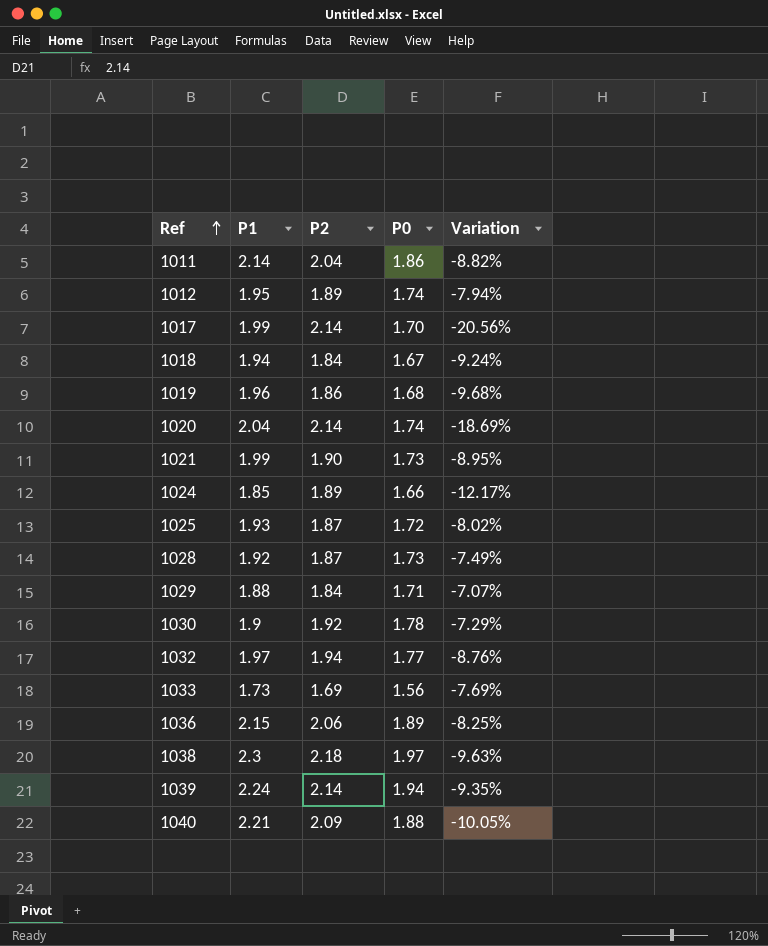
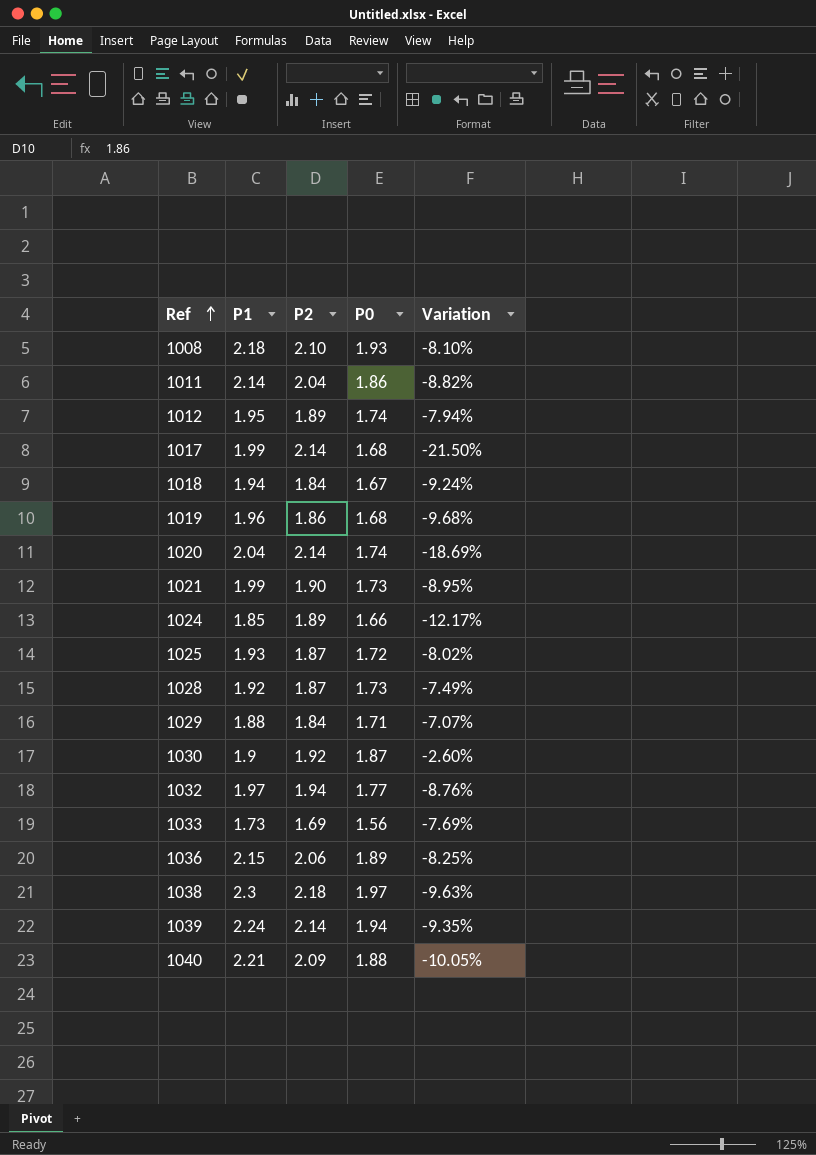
row 1008: none -> 2.18 | 2.10 | 1.93 | -8.10%
1017 | P0: 1.70 -> 1.68
1017 | Variation: -20.56% -> -21.50%
1030 | P0: 1.78 -> 1.87
1030 | Variation: -7.29% -> -2.60%

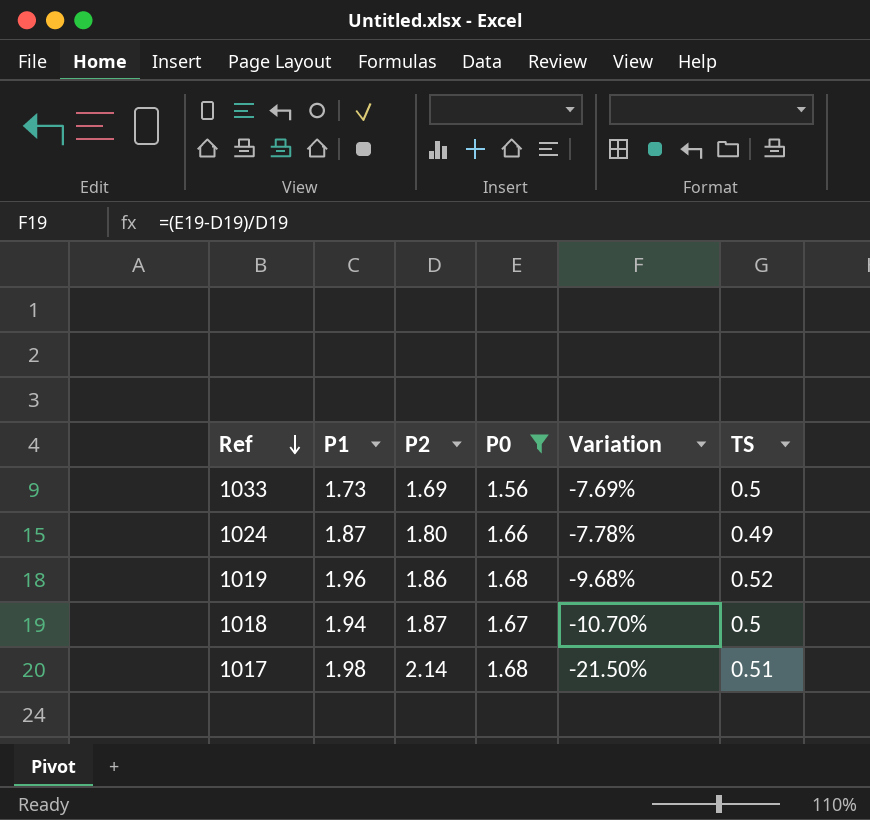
filter: none -> P0 <= 1.68
row order: Ref ascending -> Ref descending
column TS | position: none -> 6
1024 | P1: 1.85 -> 1.87
1024 | P2: 1.89 -> 1.80
1024 | Variation: -12.17% -> -7.78%
1018 | P2: 1.84 -> 1.87
1018 | Variation: -9.24% -> -10.70%
1017 | P1: 1.99 -> 1.98

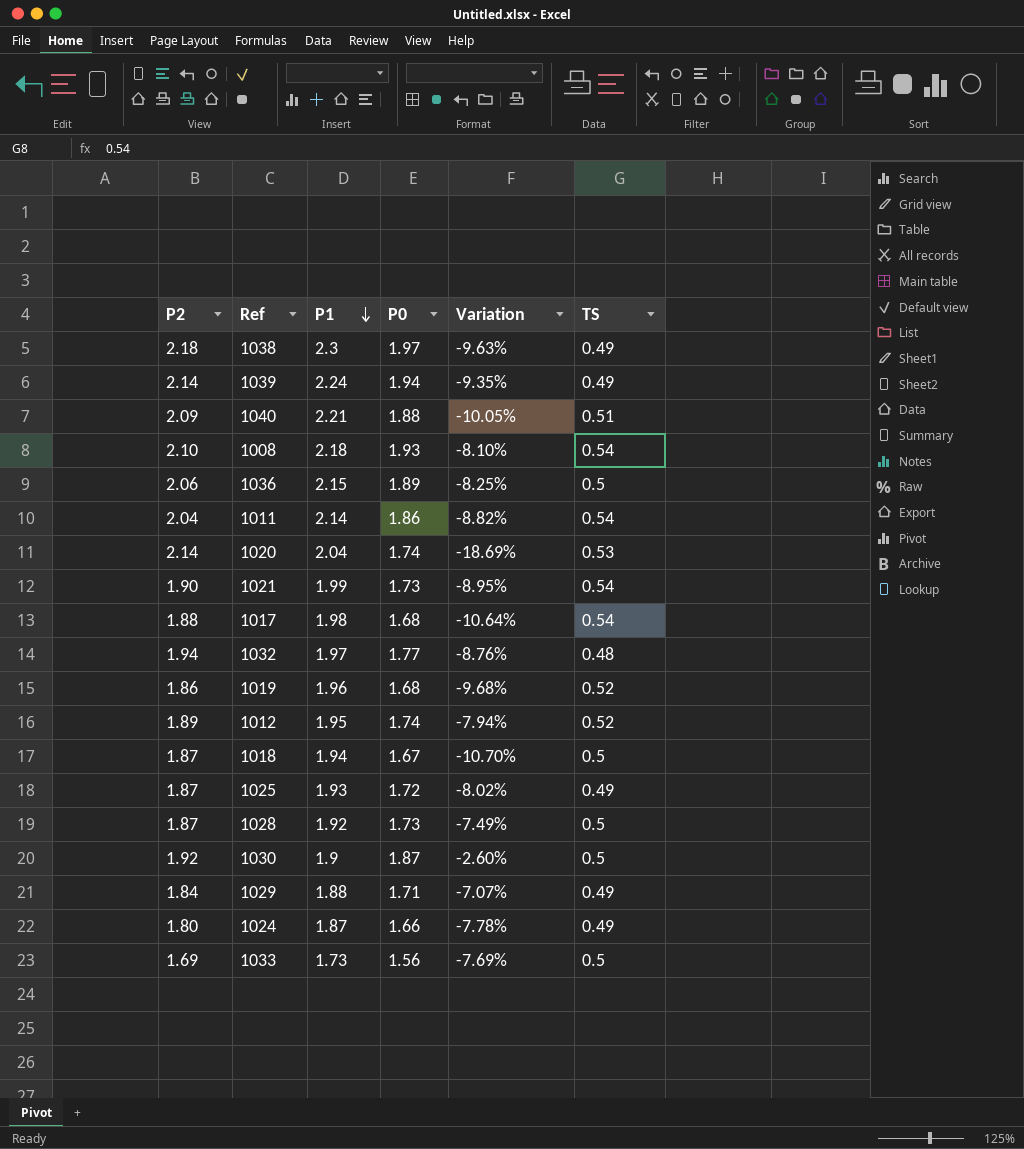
filter: P0 <= 1.68 -> none
row order: Ref descending -> P1 descending
column P2 | position: 3 -> 1
1017 | P2: 2.14 -> 1.88
1017 | Variation: -21.50% -> -10.64%
1017 | TS: 0.51 -> 0.54

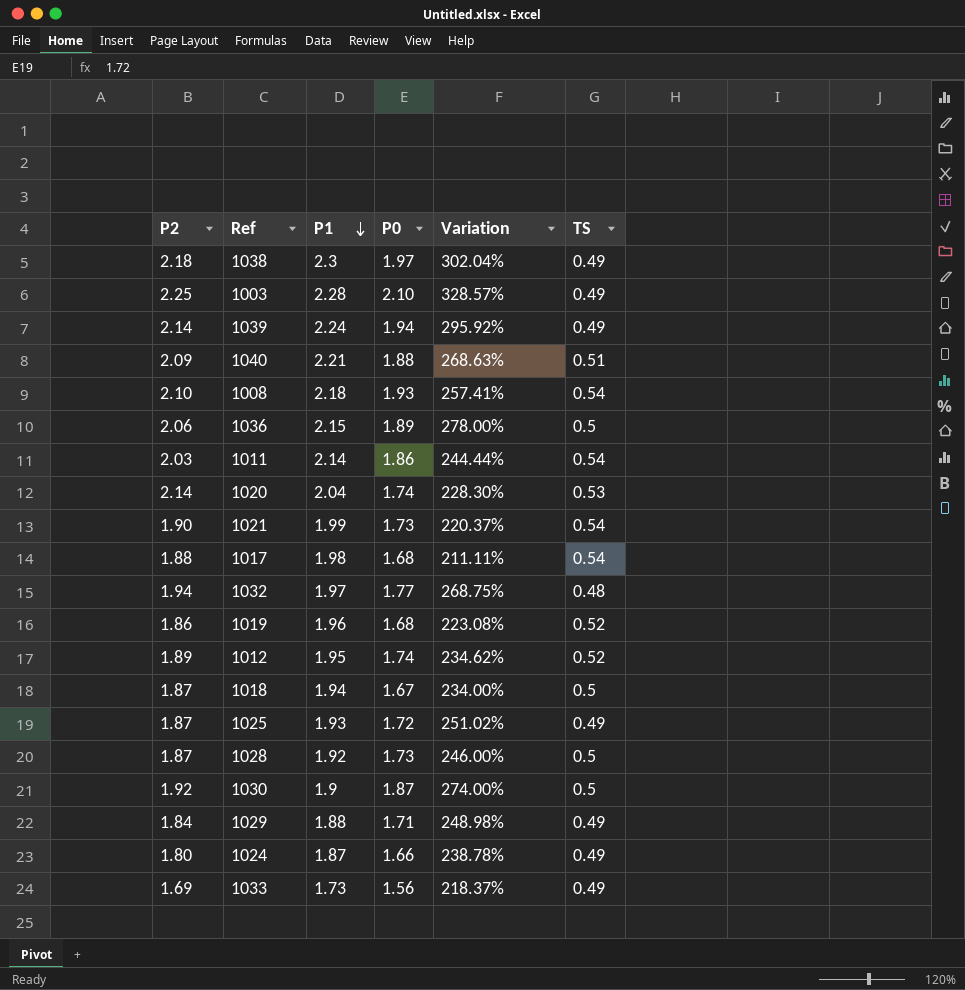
column Variation | formula: ([P0] - [P2]) / [P2] -> ([P0] - [TS]) / [TS]
row 1003: none -> 2.25 | 2.28 | 2.10 | 328.57% | 0.49
1011 | P2: 2.04 -> 2.03
1033 | TS: 0.5 -> 0.49

